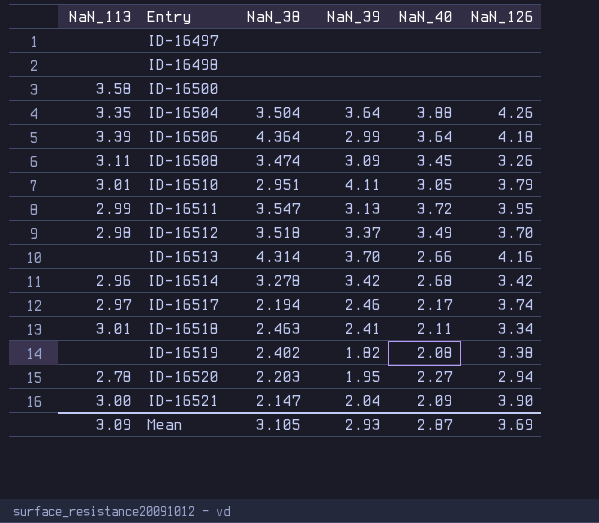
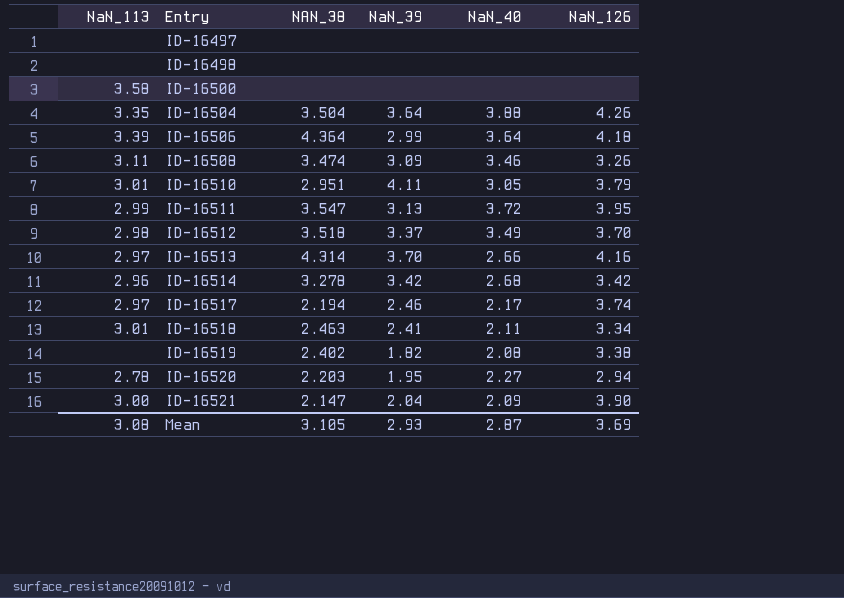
column name: NaN_38 -> NAN_38
ID-16508 | NaN_40: 3.45 -> 3.46
ID-16513 | NaN_113: none -> 2.97
Mean | NaN_113: 3.09 -> 3.08

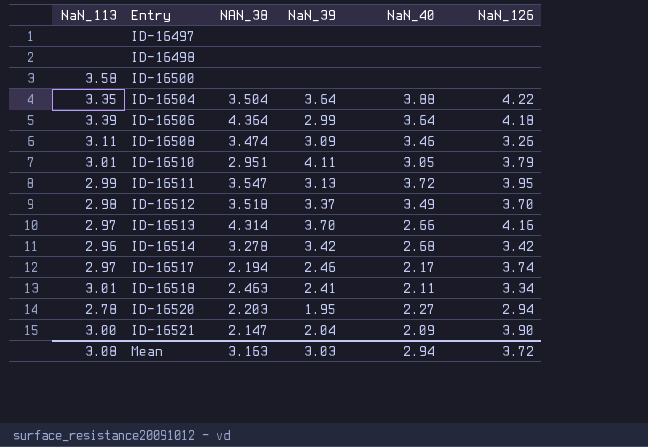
row ID-16519: none | 2.402 | 1.82 | 2.08 | 3.38 -> none
ID-16504 | NaN_126: 4.26 -> 4.22
Mean | NAN_38: 3.105 -> 3.163
Mean | NaN_39: 2.93 -> 3.03
Mean | NaN_40: 2.87 -> 2.94
Mean | NaN_126: 3.69 -> 3.72

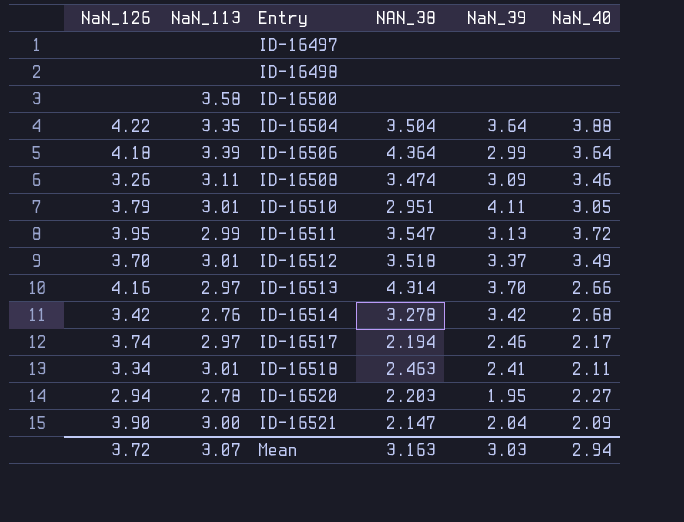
column NaN_126 | position: 6 -> 1
ID-16512 | NaN_113: 2.98 -> 3.01
ID-16514 | NaN_113: 2.96 -> 2.76
Mean | NaN_113: 3.08 -> 3.07

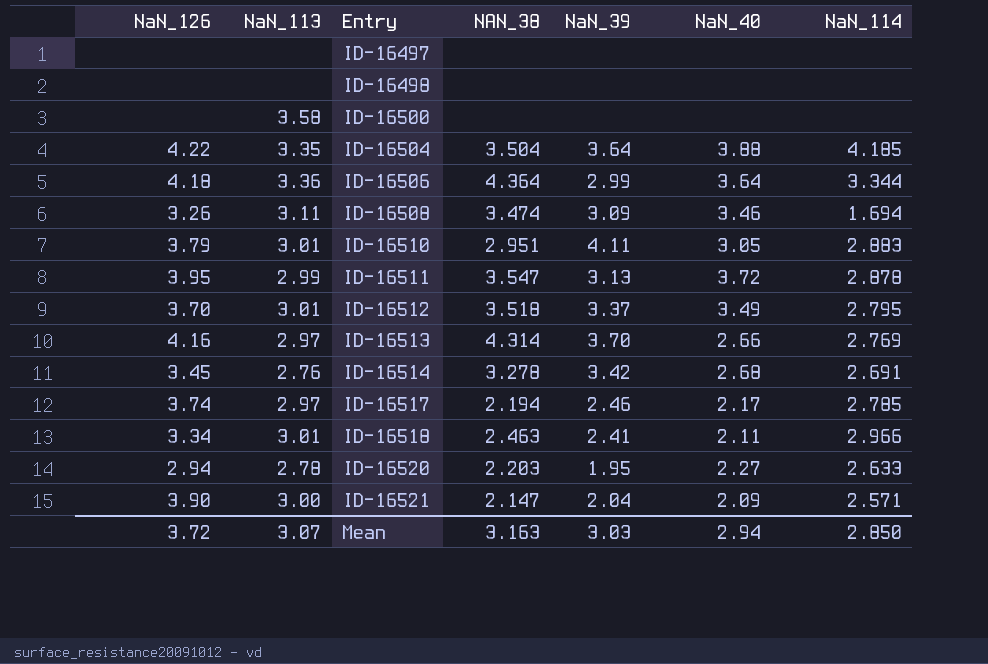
column NaN_114 | position: none -> 7
ID-16506 | NaN_113: 3.39 -> 3.36
ID-16514 | NaN_126: 3.42 -> 3.45

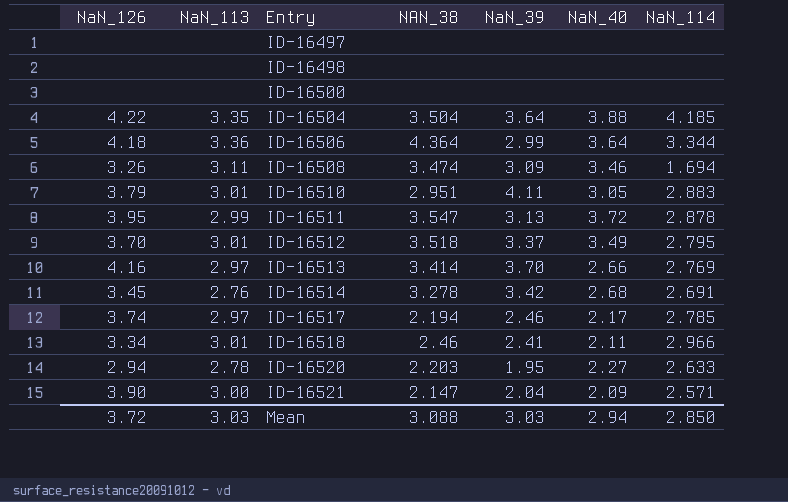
ID-16500 | NaN_113: 3.58 -> none
ID-16513 | NAN_38: 4.314 -> 3.414
ID-16518 | NAN_38: 2.463 -> 2.46
Mean | NaN_113: 3.07 -> 3.03
Mean | NAN_38: 3.163 -> 3.088

